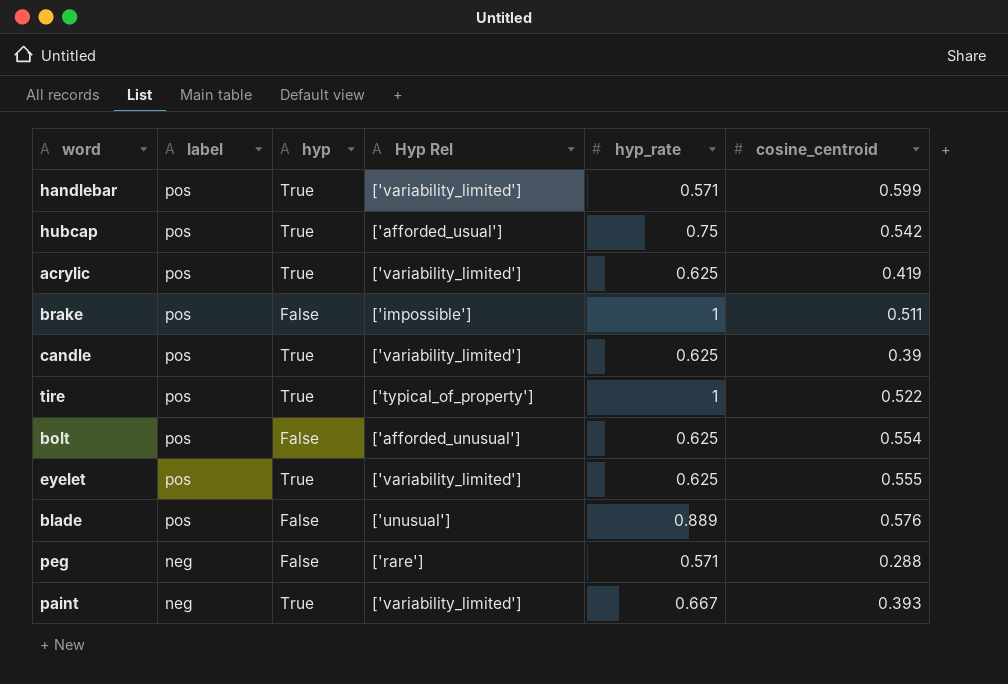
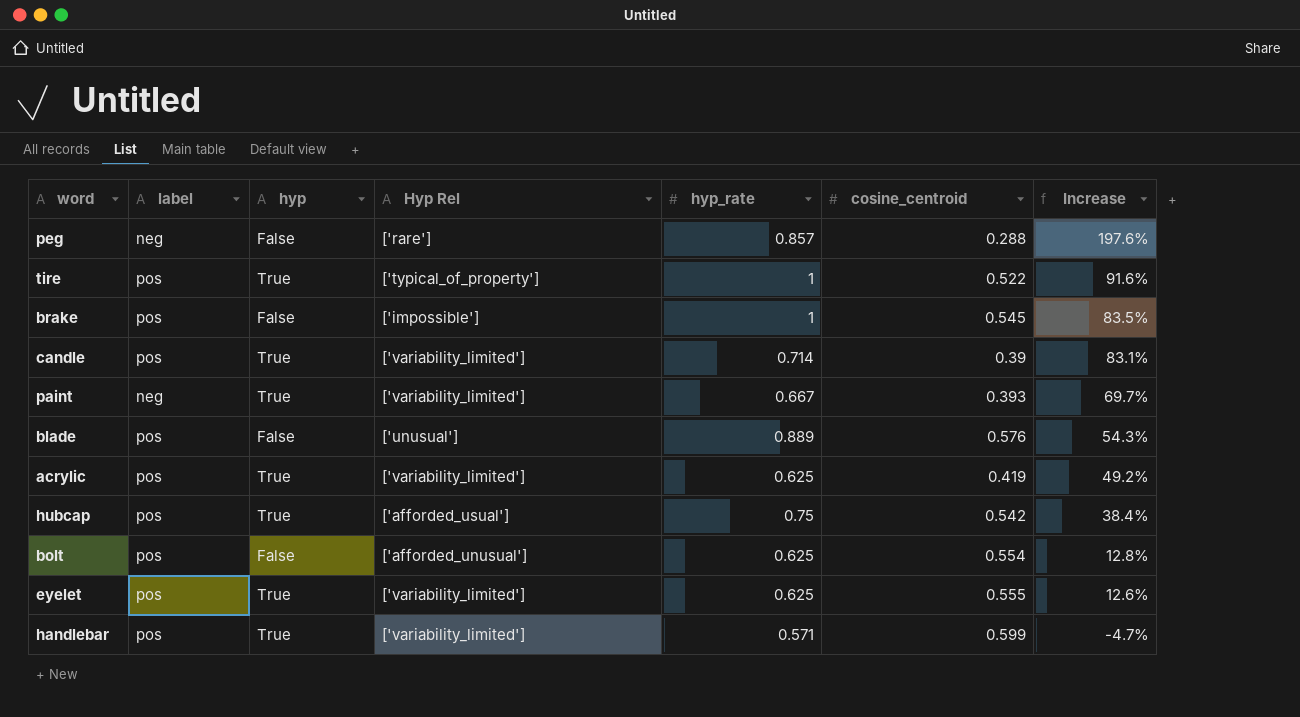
row order: label descending -> Increase descending
column Increase | formula: none -> ([hyp_rate] - [cosine_centroid]) / [cosine_centroid]
peg | hyp_rate: 0.571 -> 0.857
brake | cosine_centroid: 0.511 -> 0.545
candle | hyp_rate: 0.625 -> 0.714

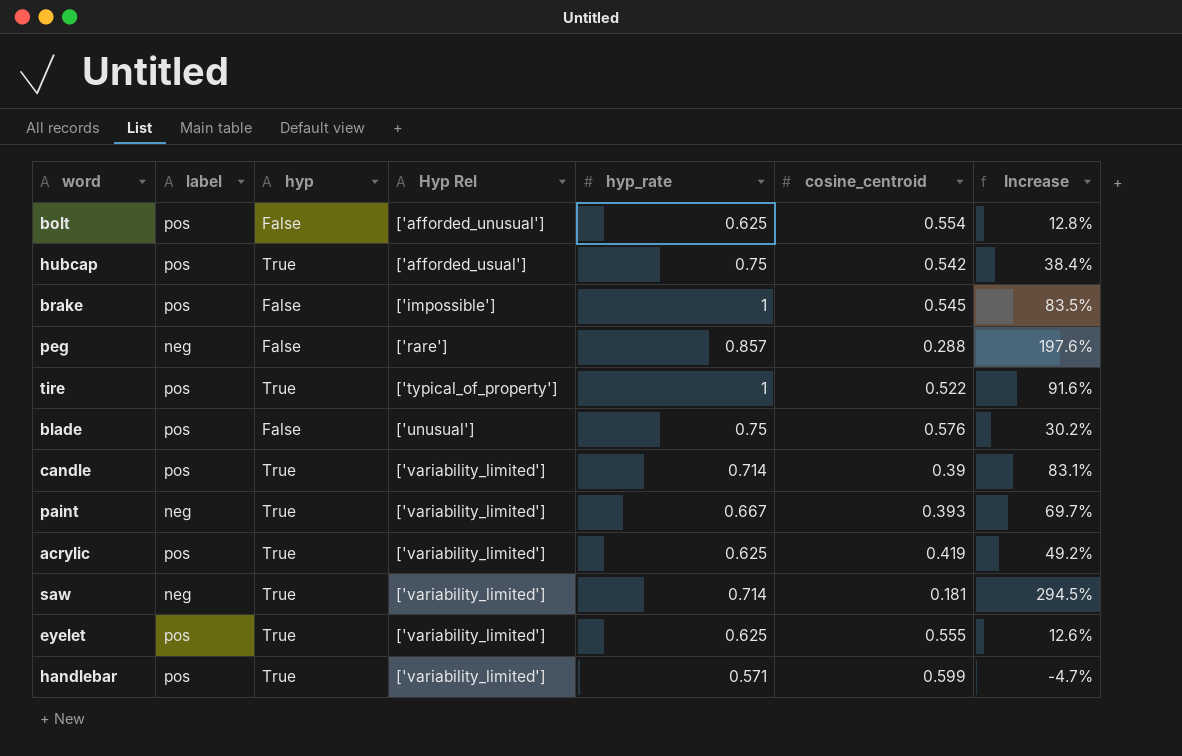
row order: Increase descending -> Hyp Rel ascending
blade | hyp_rate: 0.889 -> 0.75
blade | Increase: 54.3% -> 30.2%
row saw: none -> neg | True | ['variability_limited'] | 0.714 | 0.181 | 294.5%

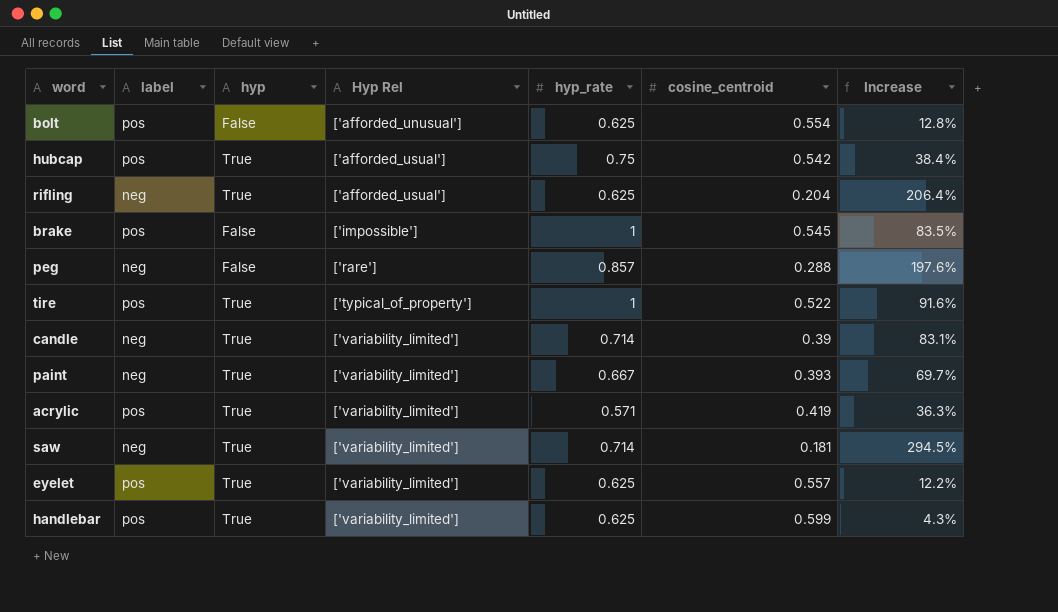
row blade: pos | False | ['unusual'] | 0.75 | 0.576 | 30.2% -> none
row rifling: none -> neg | True | ['afforded_usual'] | 0.625 | 0.204 | 206.4%
candle | label: pos -> neg
acrylic | hyp_rate: 0.625 -> 0.571
acrylic | Increase: 49.2% -> 36.3%
eyelet | cosine_centroid: 0.555 -> 0.557
eyelet | Increase: 12.6% -> 12.2%
handlebar | hyp_rate: 0.571 -> 0.625
handlebar | Increase: -4.7% -> 4.3%

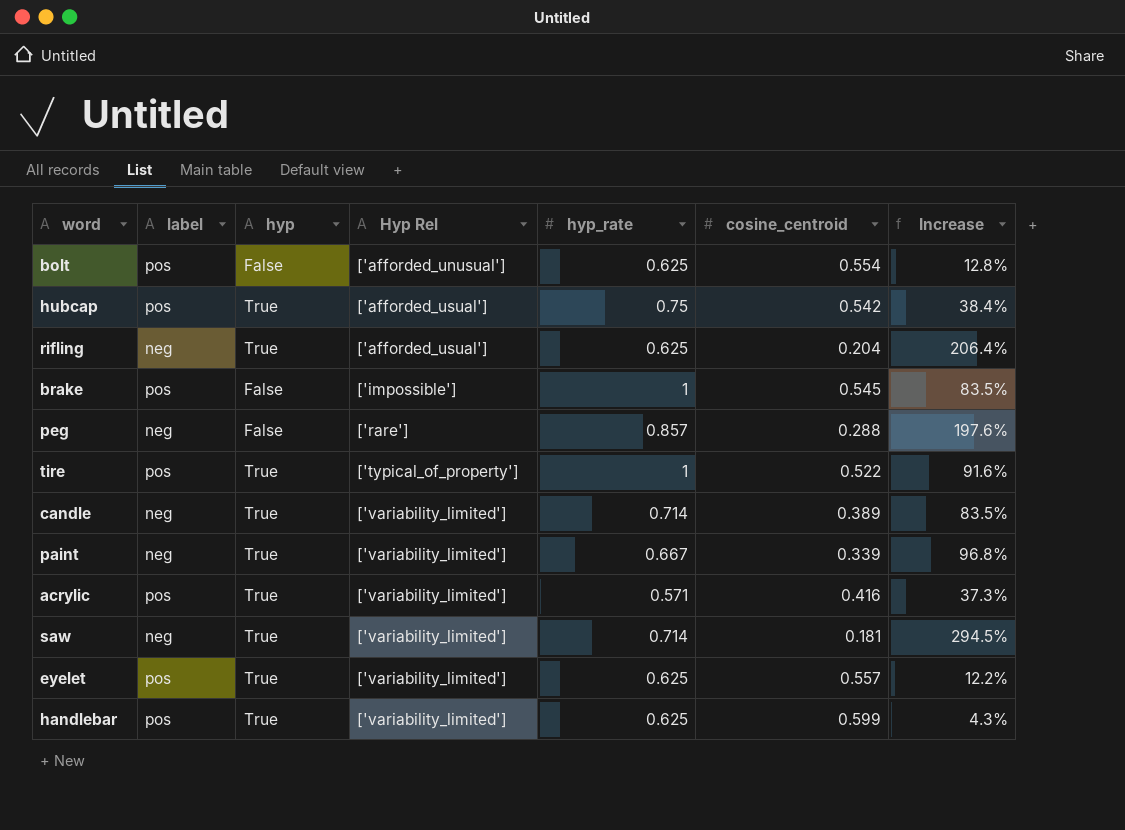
candle | cosine_centroid: 0.39 -> 0.389
candle | Increase: 83.1% -> 83.5%
paint | cosine_centroid: 0.393 -> 0.339
paint | Increase: 69.7% -> 96.8%
acrylic | cosine_centroid: 0.419 -> 0.416
acrylic | Increase: 36.3% -> 37.3%

